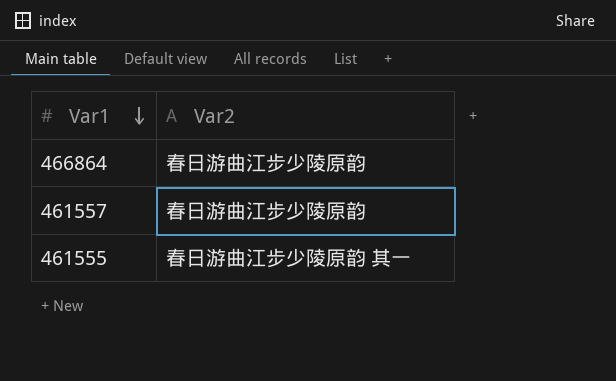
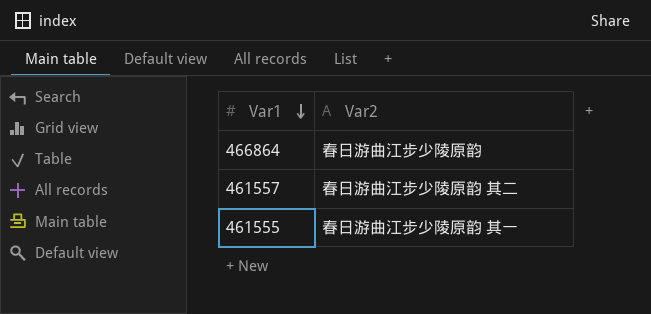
461557 | Var2: 春日游曲江步少陵原韵 -> 春日游曲江步少陵原韵 其二

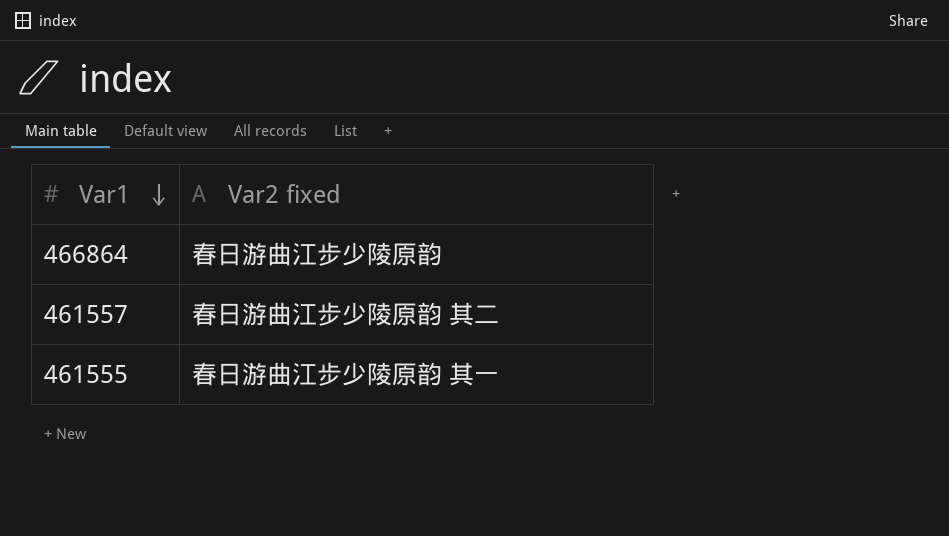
column name: Var2 -> Var2 fixed

